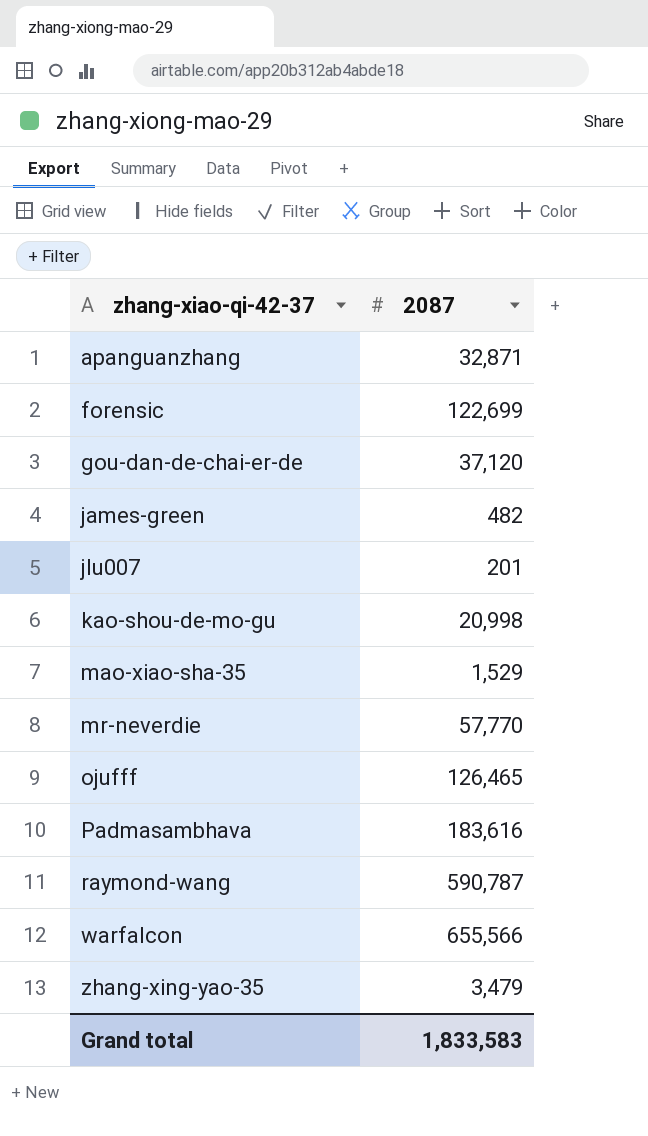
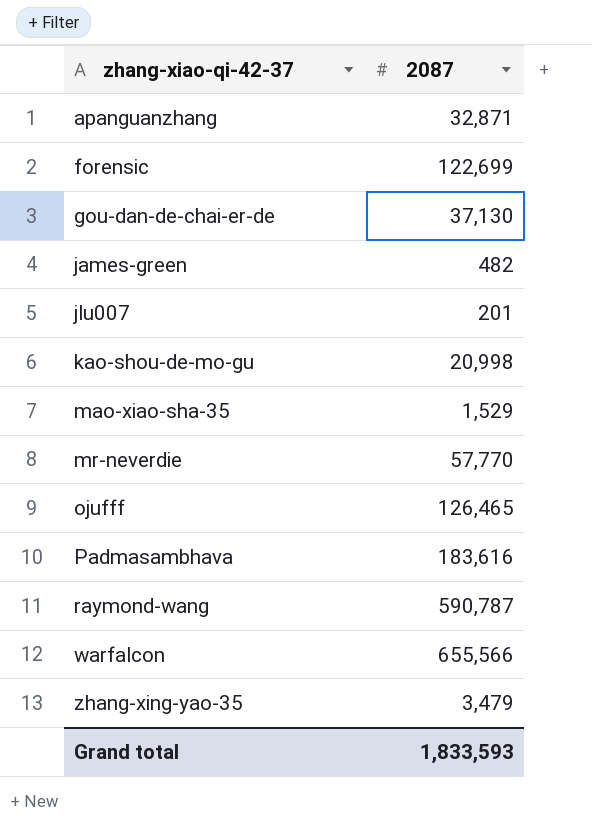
gou-dan-de-chai-er-de | 2087: 37,120 -> 37,130
Grand total | 2087: 1,833,583 -> 1,833,593

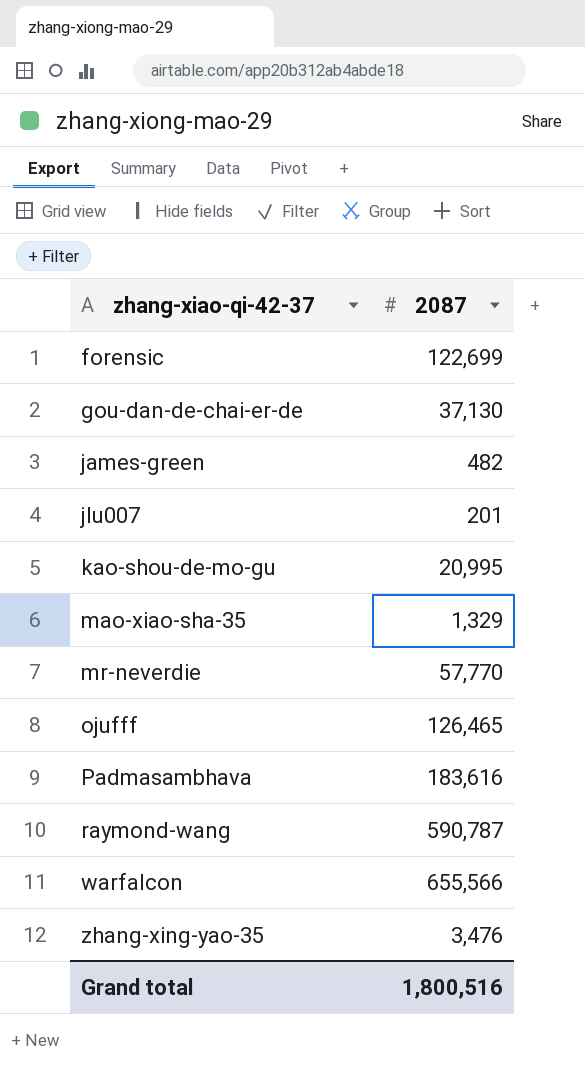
row apanguanzhang: 32,871 -> none
kao-shou-de-mo-gu | 2087: 20,998 -> 20,995
mao-xiao-sha-35 | 2087: 1,529 -> 1,329
zhang-xing-yao-35 | 2087: 3,479 -> 3,476
Grand total | 2087: 1,833,593 -> 1,800,516

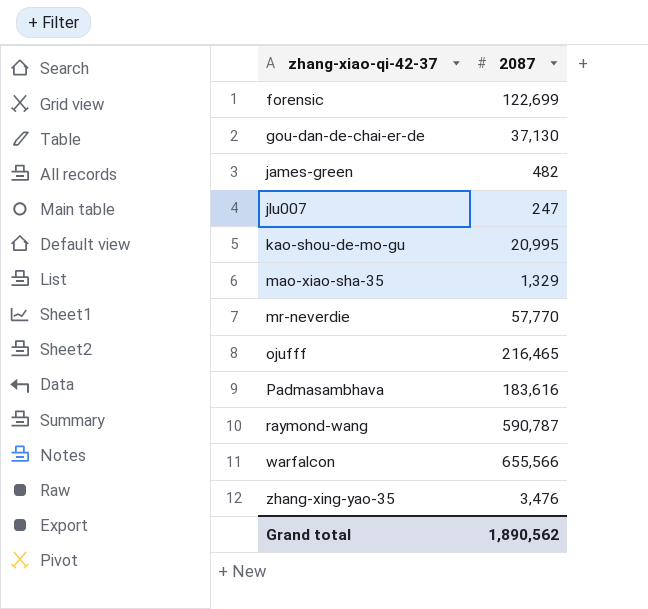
jlu007 | 2087: 201 -> 247
ojufff | 2087: 126,465 -> 216,465
Grand total | 2087: 1,800,516 -> 1,890,562

